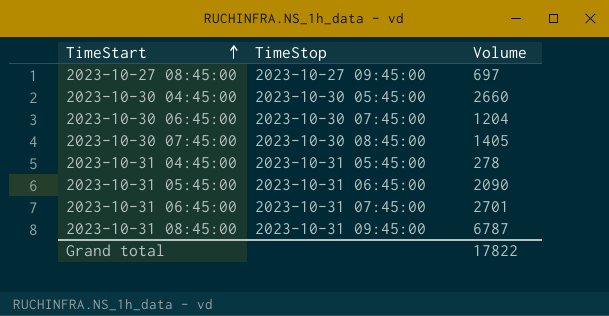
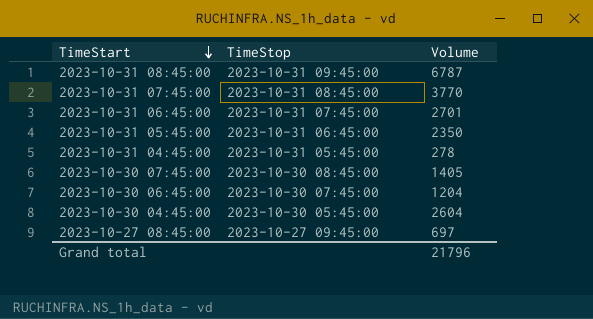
row order: TimeStart ascending -> TimeStart descending
row 2023-10-31 07:45:00: none -> 2023-10-31 08:45:00 | 3770
2023-10-31 05:45:00 | Volume: 2090 -> 2350
2023-10-30 04:45:00 | Volume: 2660 -> 2604
Grand total | Volume: 17822 -> 21796

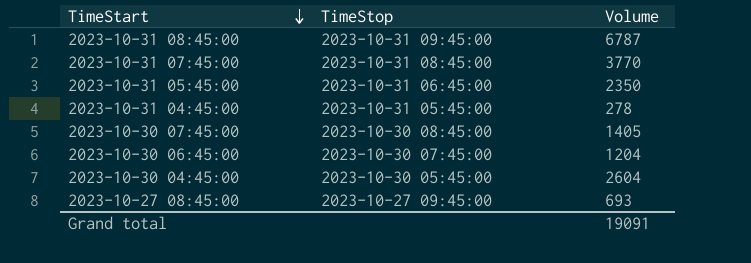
row 2023-10-31 06:45:00: 2023-10-31 07:45:00 | 2701 -> none
2023-10-27 08:45:00 | Volume: 697 -> 693
Grand total | Volume: 21796 -> 19091

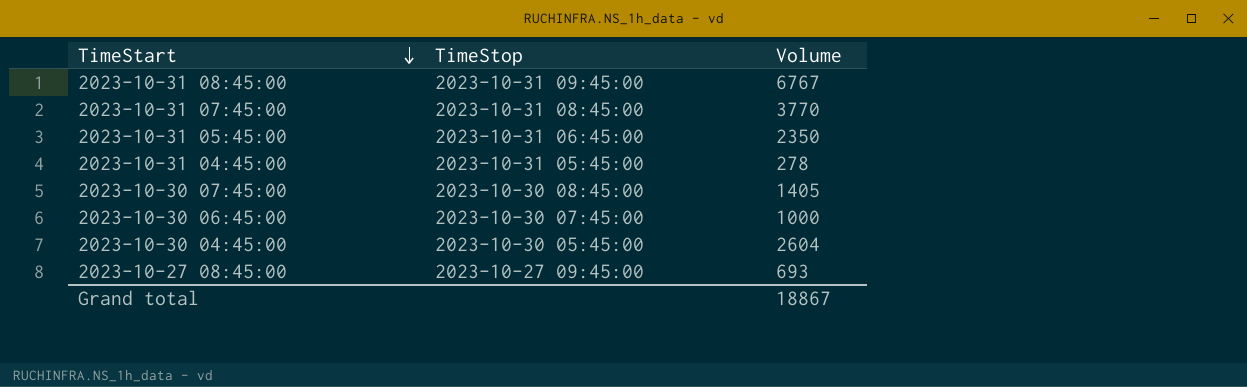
2023-10-31 08:45:00 | Volume: 6787 -> 6767
2023-10-30 06:45:00 | Volume: 1204 -> 1000
Grand total | Volume: 19091 -> 18867

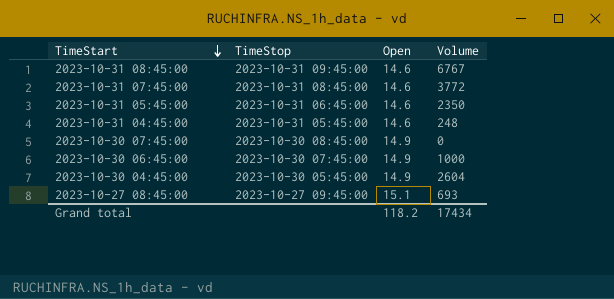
column Open | position: none -> 3
2023-10-31 07:45:00 | Volume: 3770 -> 3772
2023-10-31 04:45:00 | Volume: 278 -> 248
2023-10-30 07:45:00 | Volume: 1405 -> 0
Grand total | Volume: 18867 -> 17434

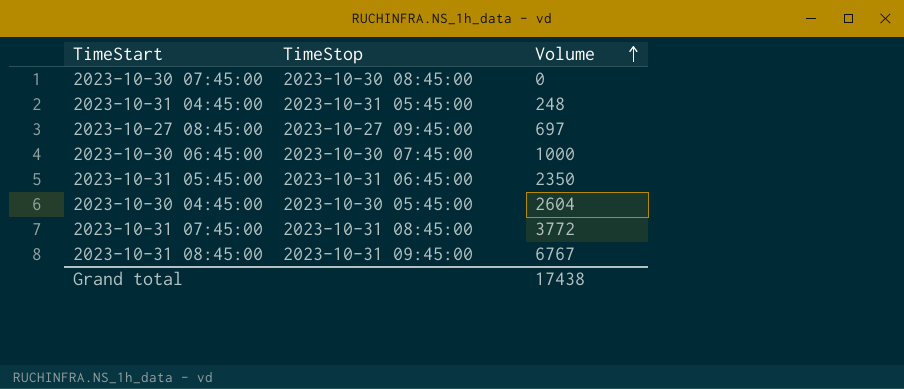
row order: TimeStart descending -> Volume ascending
column Open | position: 3 -> none
2023-10-27 08:45:00 | Volume: 693 -> 697
Grand total | Volume: 17434 -> 17438

